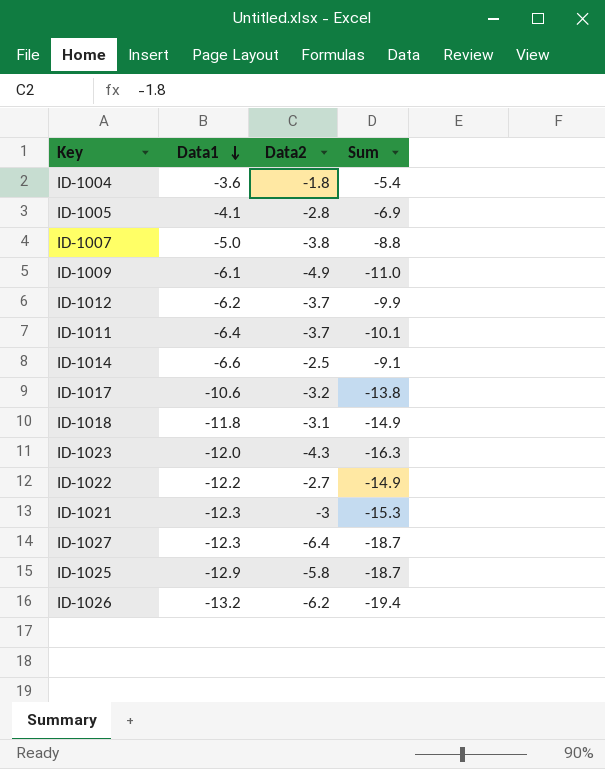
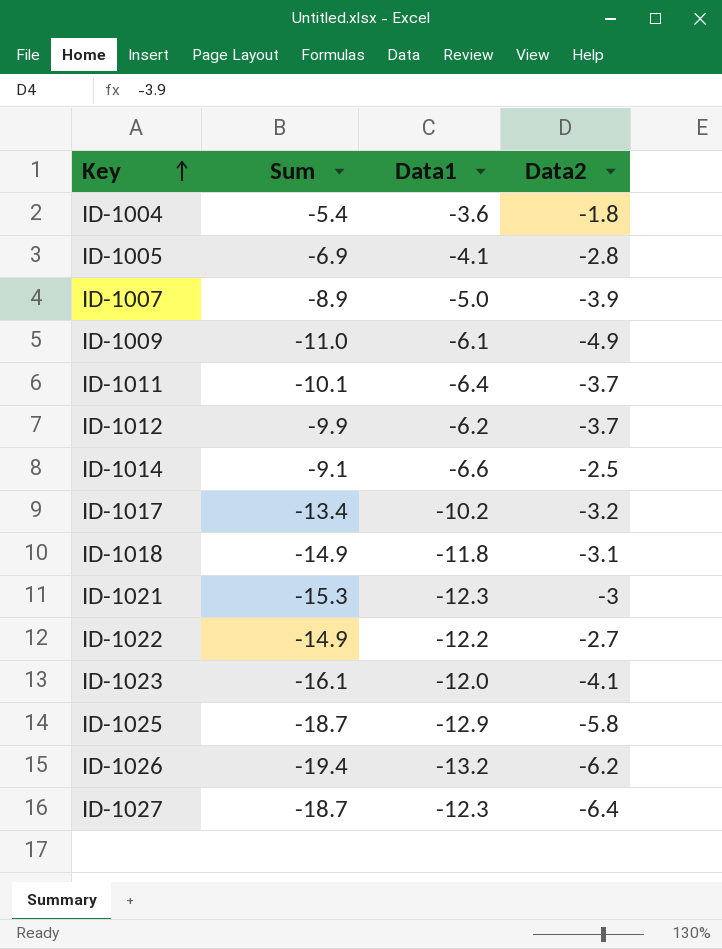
row order: Data1 descending -> Key ascending
column Sum | position: 4 -> 2
ID-1007 | Sum: -8.8 -> -8.9
ID-1007 | Data2: -3.8 -> -3.9
ID-1017 | Sum: -13.8 -> -13.4
ID-1017 | Data1: -10.6 -> -10.2
ID-1023 | Sum: -16.3 -> -16.1
ID-1023 | Data2: -4.3 -> -4.1

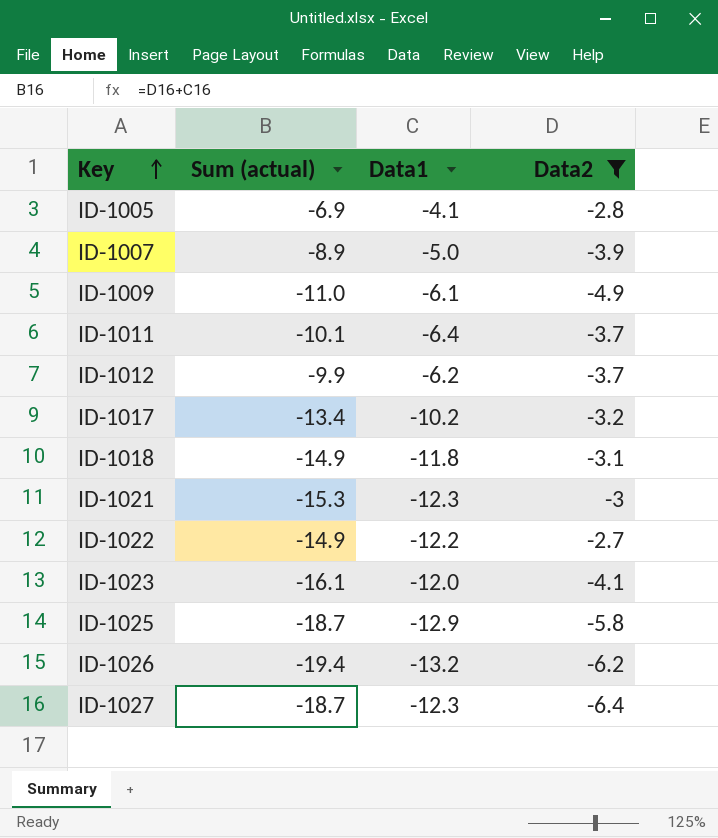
filter: none -> Data2 <= -2.7
column name: Sum -> Sum (actual)

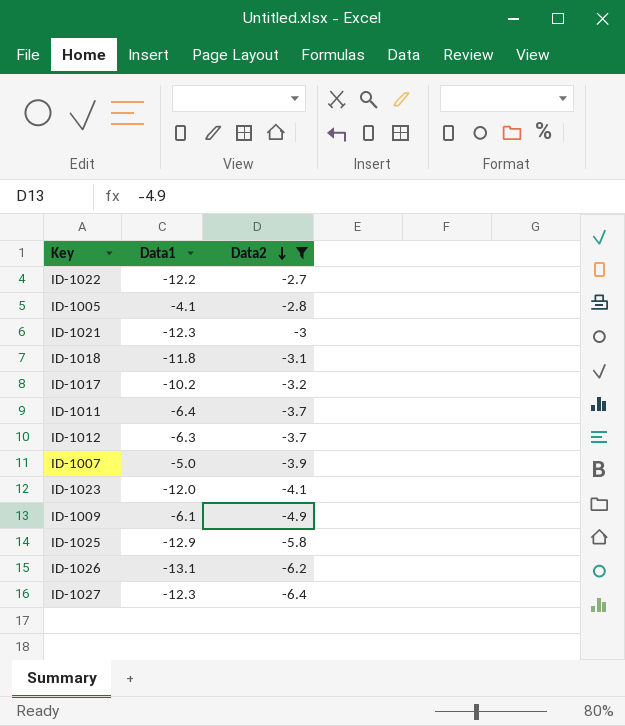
row order: Key ascending -> Data2 descending
column Sum (actual) | formula: [Data1] + [Data2] -> none
ID-1012 | Data1: -6.2 -> -6.3
ID-1026 | Data1: -13.2 -> -13.1

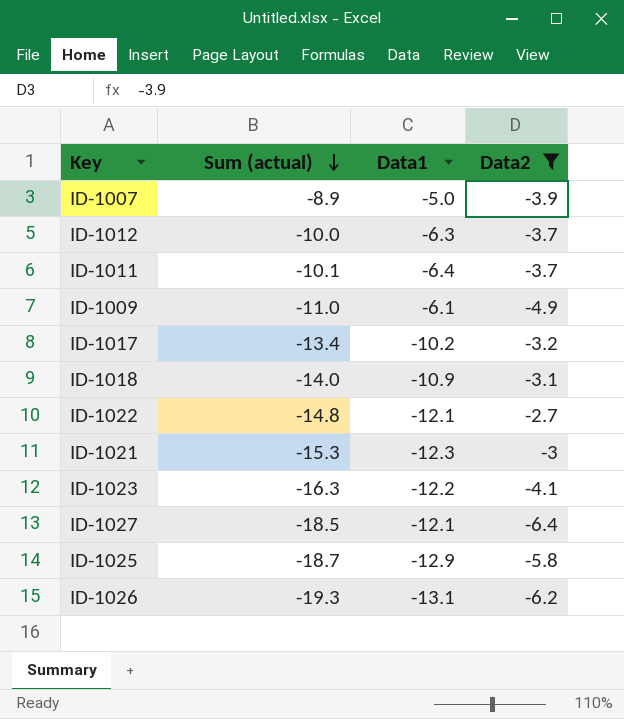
row order: Data2 descending -> Sum (actual) descending
column Sum (actual) | formula: none -> [Data1] + [Data2]
row ID-1005: -4.1 | -2.8 -> none
ID-1018 | Data1: -11.8 -> -10.9
ID-1022 | Data1: -12.2 -> -12.1
ID-1023 | Data1: -12.0 -> -12.2
ID-1027 | Data1: -12.3 -> -12.1

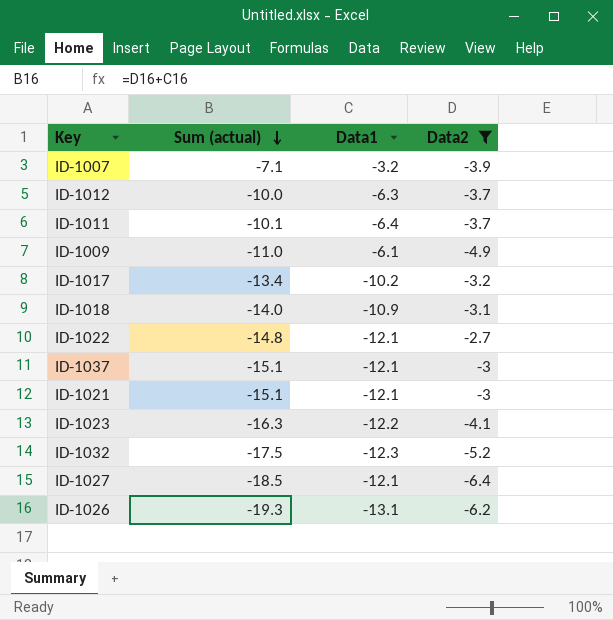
row ID-1025: -18.7 | -12.9 | -5.8 -> none
ID-1007 | Sum (actual): -8.9 -> -7.1
ID-1007 | Data1: -5.0 -> -3.2
row ID-1037: none -> -15.1 | -12.1 | -3
ID-1021 | Sum (actual): -15.3 -> -15.1
ID-1021 | Data1: -12.3 -> -12.1
row ID-1032: none -> -17.5 | -12.3 | -5.2

